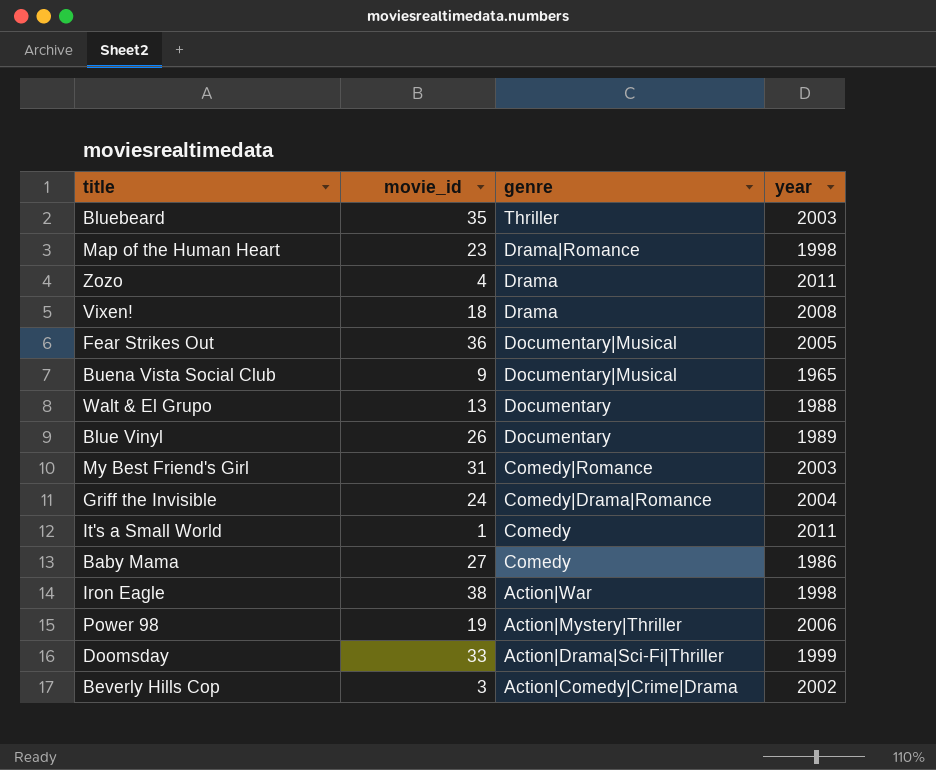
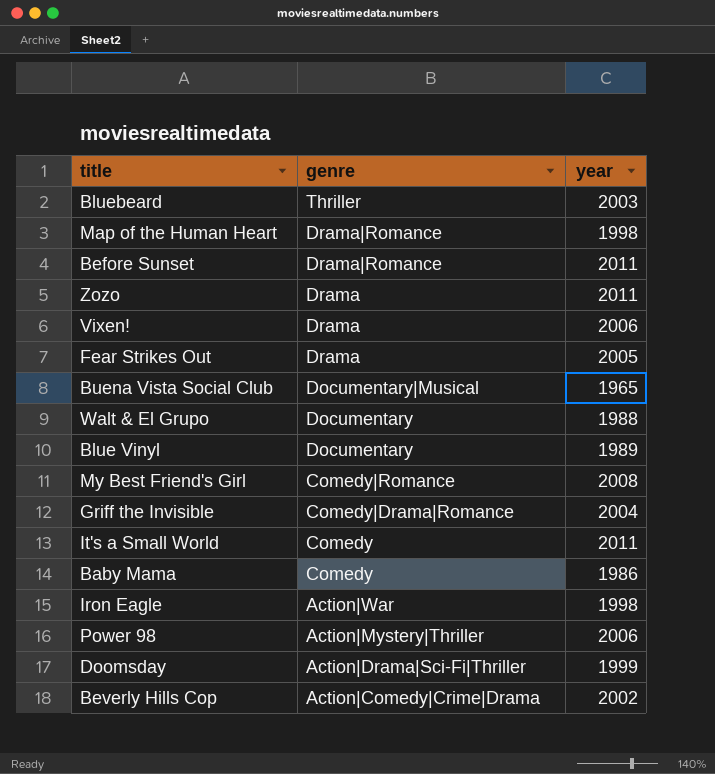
column movie_id | position: 2 -> none
row Before Sunset: none -> Drama|Romance | 2011
Vixen! | year: 2008 -> 2006
Fear Strikes Out | genre: Documentary|Musical -> Drama
My Best Friend's Girl | year: 2003 -> 2008

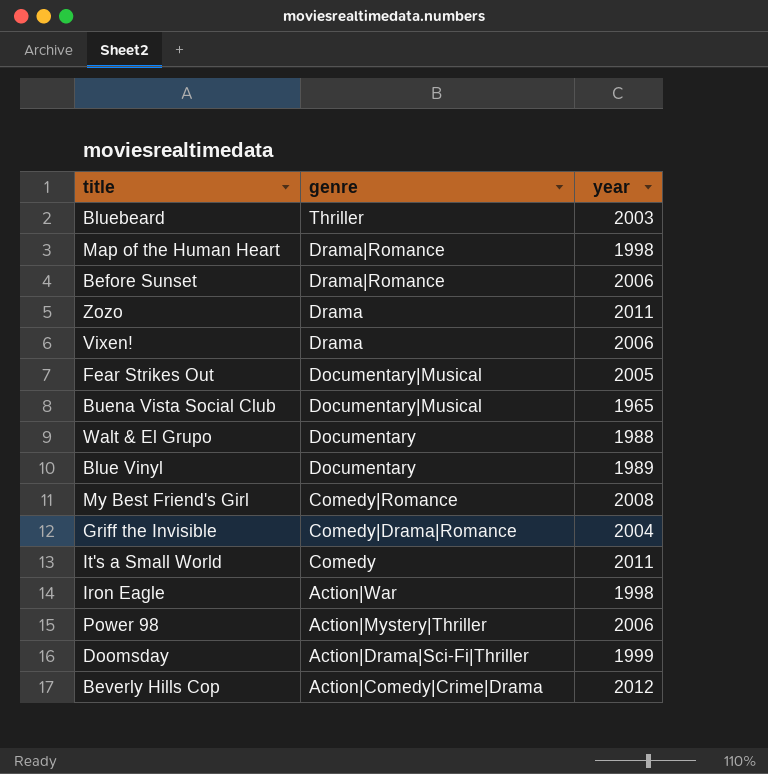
row Baby Mama: Comedy | 1986 -> none
Before Sunset | year: 2011 -> 2006
Fear Strikes Out | genre: Drama -> Documentary|Musical
Beverly Hills Cop | year: 2002 -> 2012

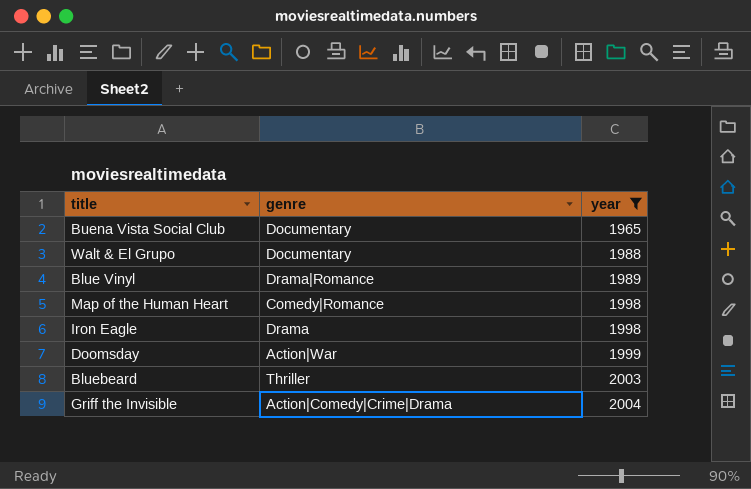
filter: none -> year <= 2004
row order: genre descending -> year ascending
Buena Vista Social Club | genre: Documentary|Musical -> Documentary
Blue Vinyl | genre: Documentary -> Drama|Romance
Map of the Human Heart | genre: Drama|Romance -> Comedy|Romance
Iron Eagle | genre: Action|War -> Drama
Doomsday | genre: Action|Drama|Sci-Fi|Thriller -> Action|War
Griff the Invisible | genre: Comedy|Drama|Romance -> Action|Comedy|Crime|Drama

